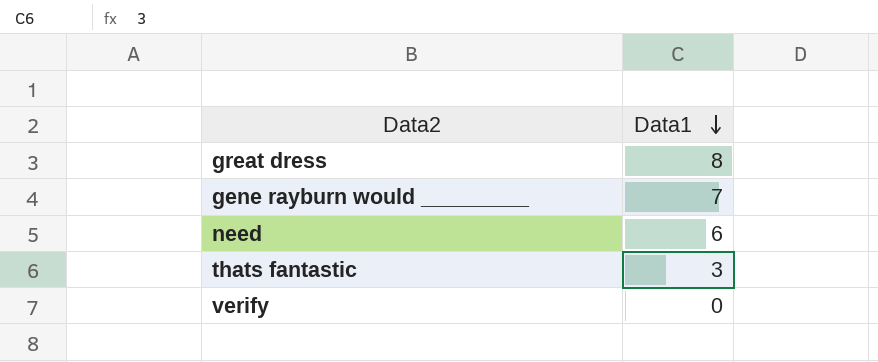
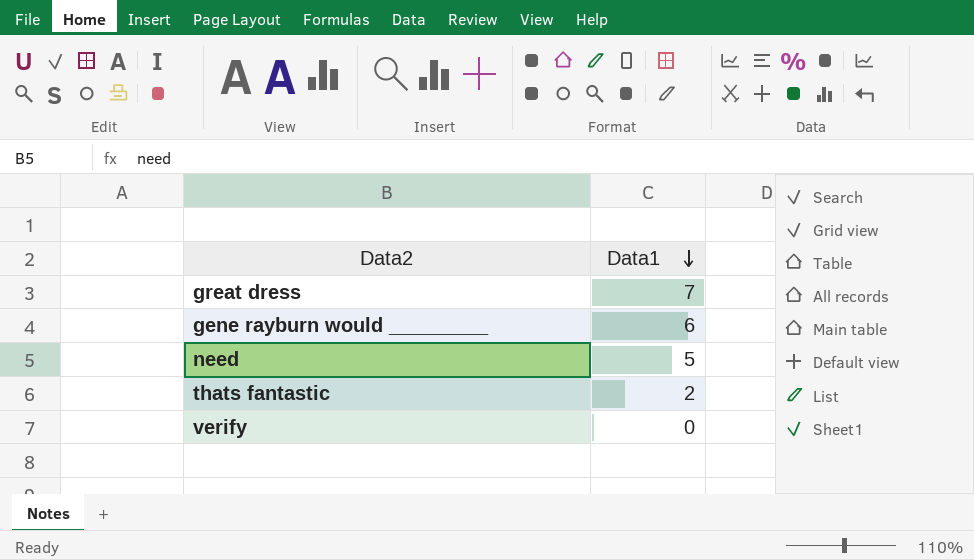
great dress | Data1: 8 -> 7
gene rayburn would _________ | Data1: 7 -> 6
need | Data1: 6 -> 5
thats fantastic | Data1: 3 -> 2

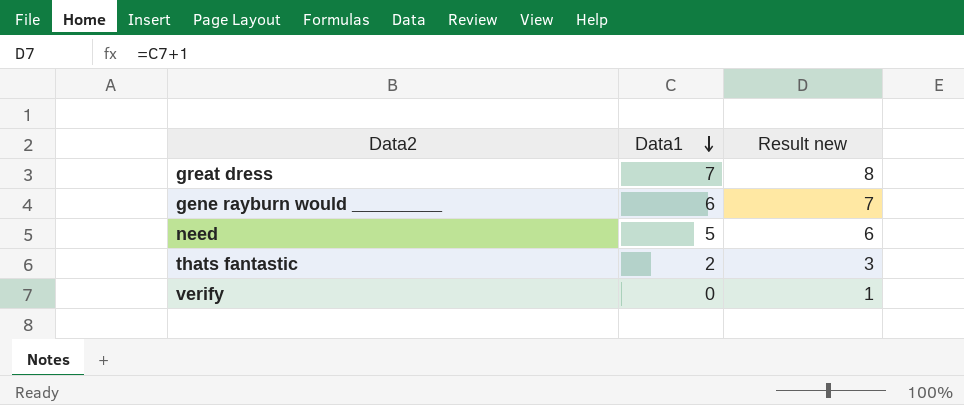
column Result new | formula: none -> [Data1] + 1

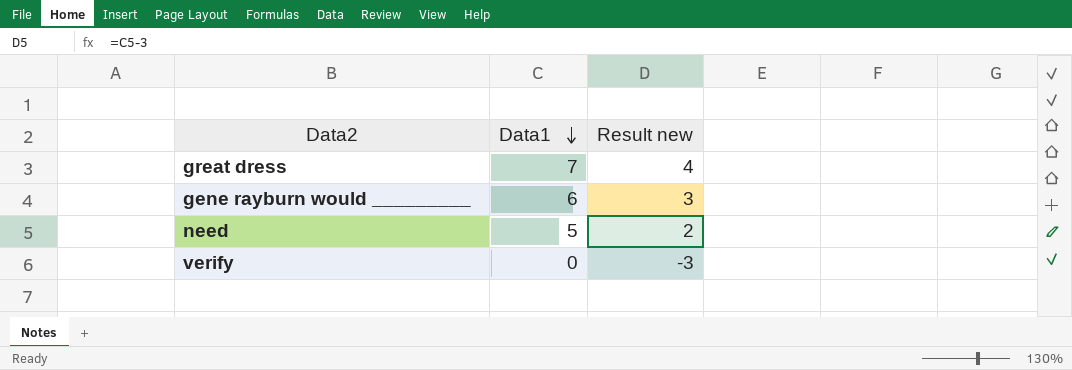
column Result new | formula: [Data1] + 1 -> [Data1] - 3
row thats fantastic: 2 | 3 -> none

